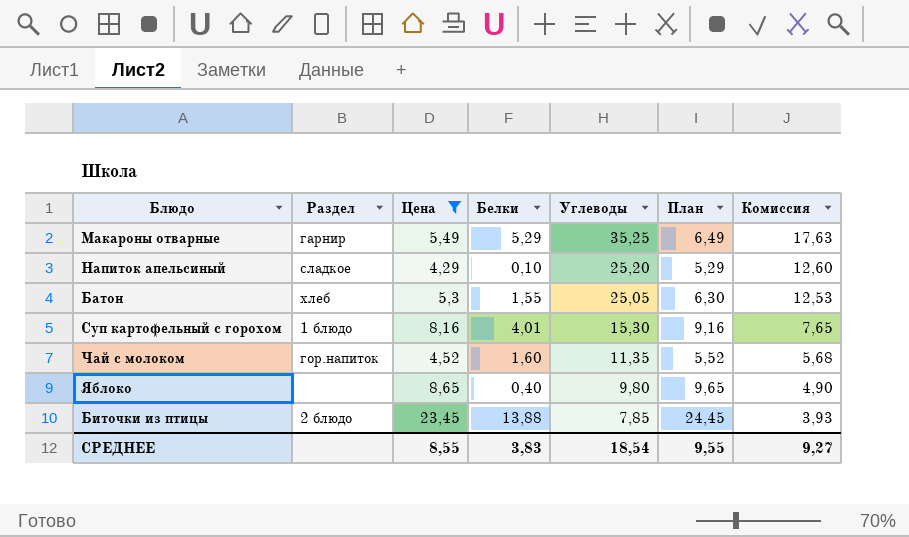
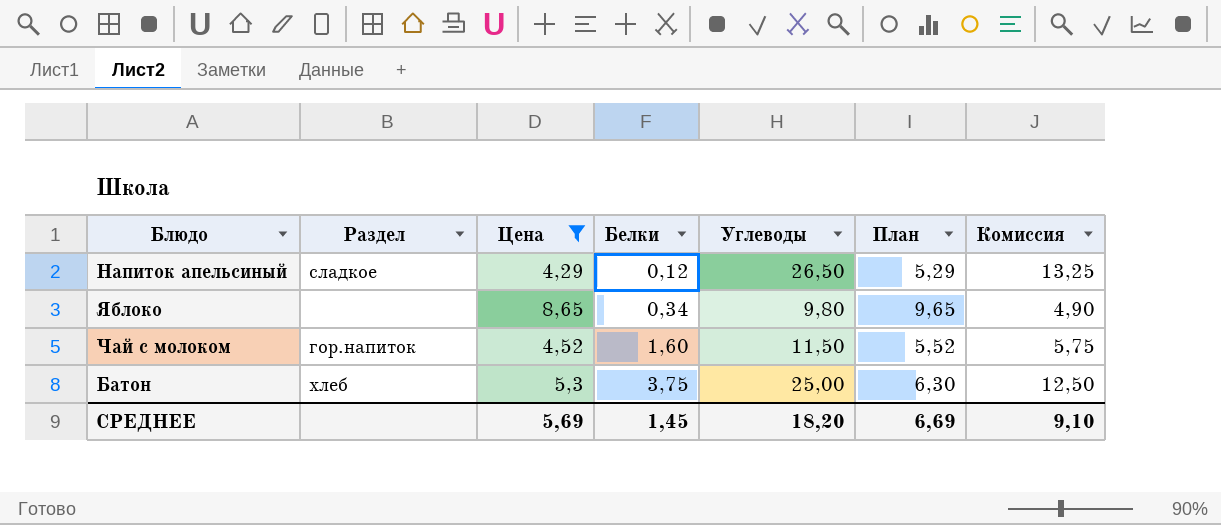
row order: Углеводы descending -> Белки ascending
row Макароны отварные: гарнир | 5,49 | 5,29 | 35,25 | 6,49 | 17,63 -> none
row Суп картофельный с горохом: 1 блюдо | 8,16 | 4,01 | 15,30 | 9,16 | 7,65 -> none
row Биточки из птицы: 2 блюдо | 23,45 | 13,88 | 7,85 | 24,45 | 3,93 -> none
Напиток апельсиный | Белки: 0,10 -> 0,12
Напиток апельсиный | Углеводы: 25,20 -> 26,50
Напиток апельсиный | Комиссия: 12,60 -> 13,25
Яблоко | Белки: 0,40 -> 0,34
Чай с молоком | Углеводы: 11,35 -> 11,50
Чай с молоком | Комиссия: 5,68 -> 5,75
Батон | Белки: 1,55 -> 3,75
Батон | Углеводы: 25,05 -> 25,00
Батон | Комиссия: 12,53 -> 12,50
СРЕДНЕЕ | Цена: 8,55 -> 5,69
СРЕДНЕЕ | Белки: 3,83 -> 1,45
СРЕДНЕЕ | Углеводы: 18,54 -> 18,20
СРЕДНЕЕ | План: 9,55 -> 6,69
СРЕДНЕЕ | Комиссия: 9,27 -> 9,10

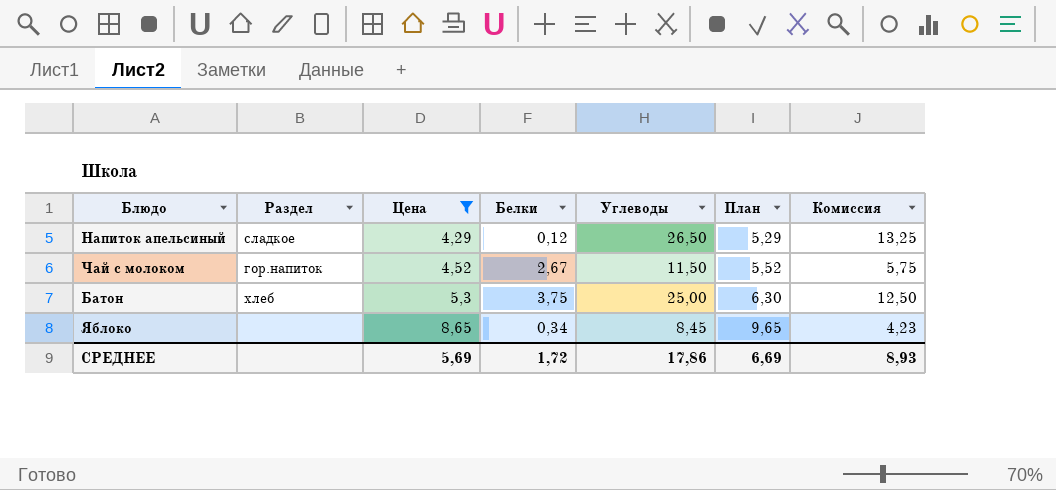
row order: Белки ascending -> Цена ascending
Чай с молоком | Белки: 1,60 -> 2,67
Яблоко | Углеводы: 9,80 -> 8,45
Яблоко | Комиссия: 4,90 -> 4,23
СРЕДНЕЕ | Белки: 1,45 -> 1,72
СРЕДНЕЕ | Углеводы: 18,20 -> 17,86
СРЕДНЕЕ | Комиссия: 9,10 -> 8,93

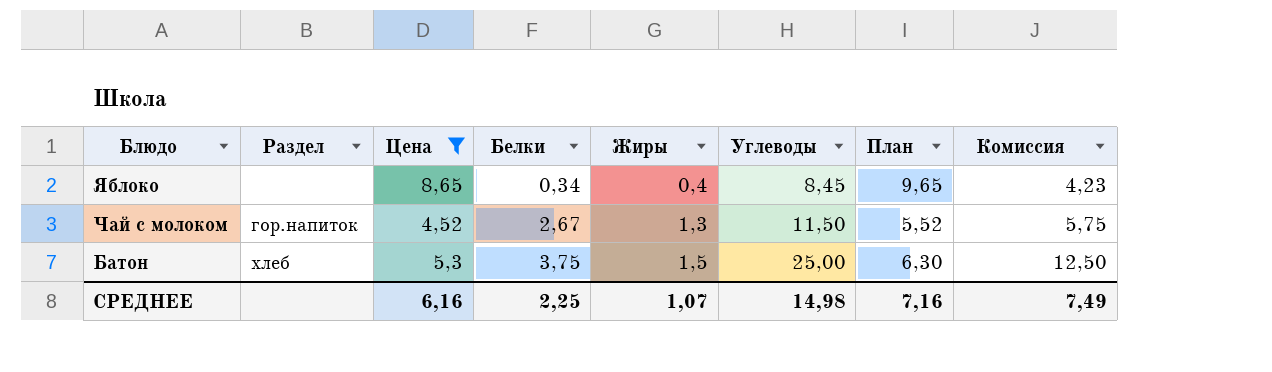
row order: Цена ascending -> Блюдо descending
column Жиры | position: none -> 5
row Напиток апельсиный: сладкое | 4,29 | 0,12 | 26,50 | 5,29 | 13,25 -> none
СРЕДНЕЕ | Цена: 5,69 -> 6,16
СРЕДНЕЕ | Белки: 1,72 -> 2,25
СРЕДНЕЕ | Углеводы: 17,86 -> 14,98
СРЕДНЕЕ | План: 6,69 -> 7,16
СРЕДНЕЕ | Комиссия: 8,93 -> 7,49

